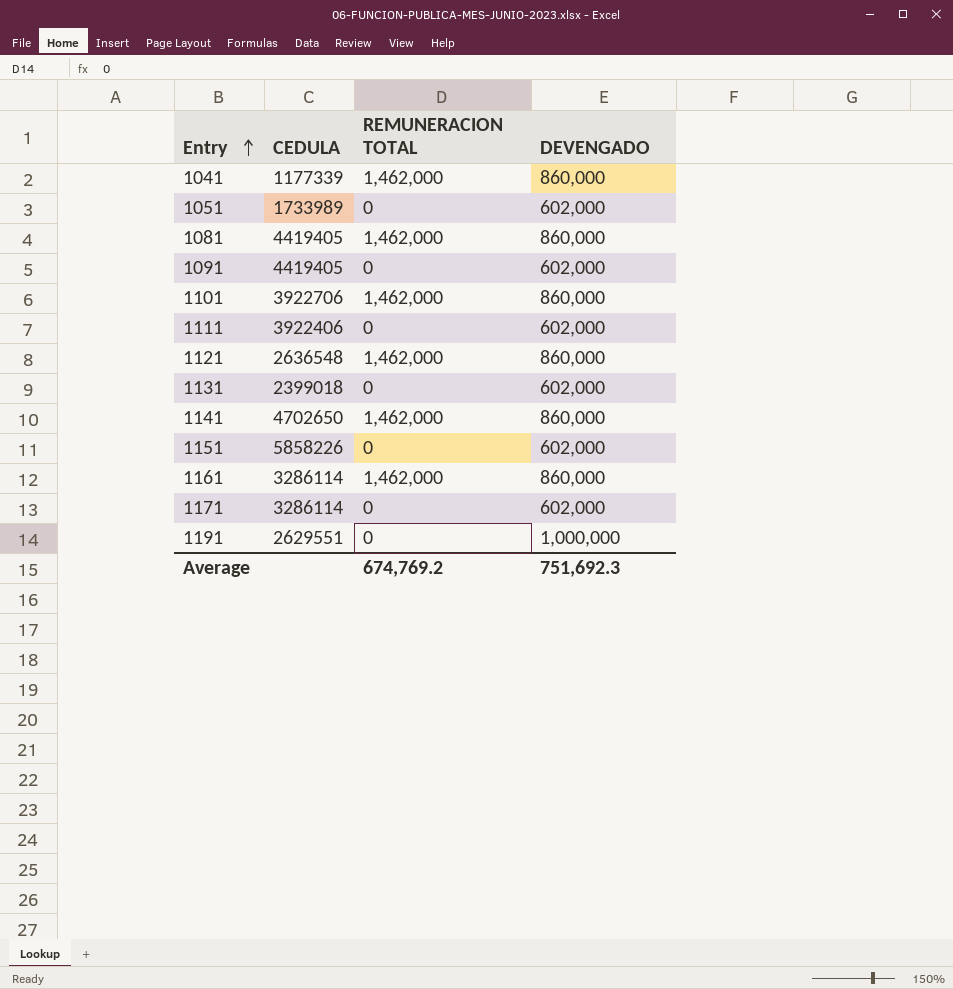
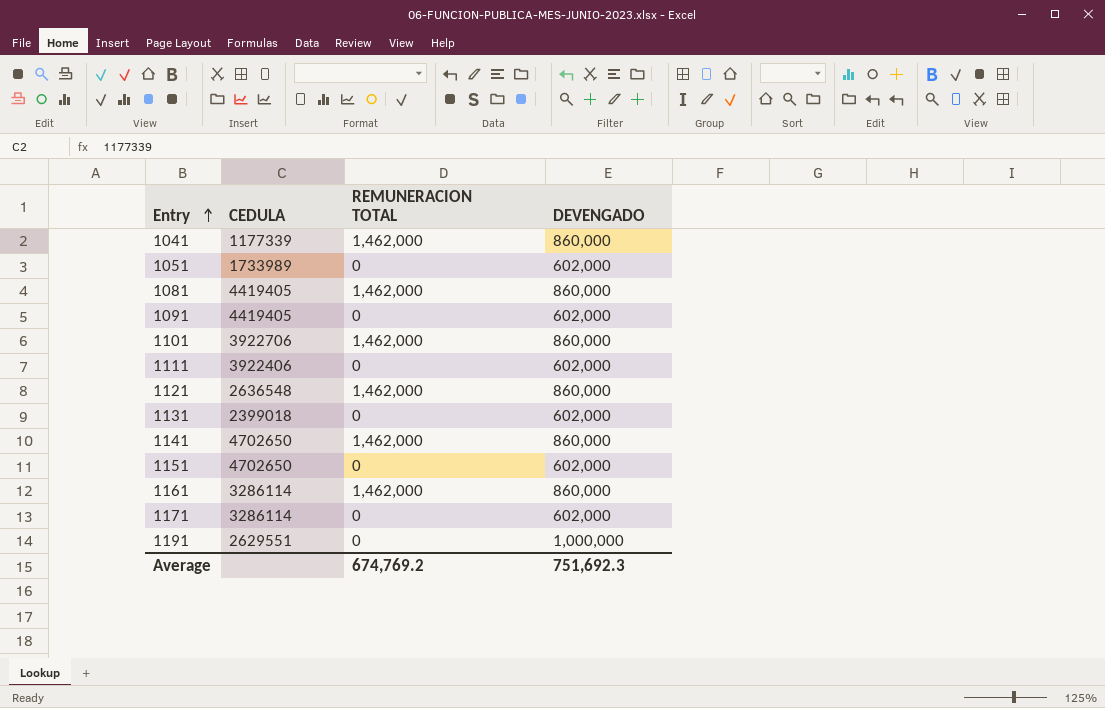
1151 | CEDULA: 5858226 -> 4702650

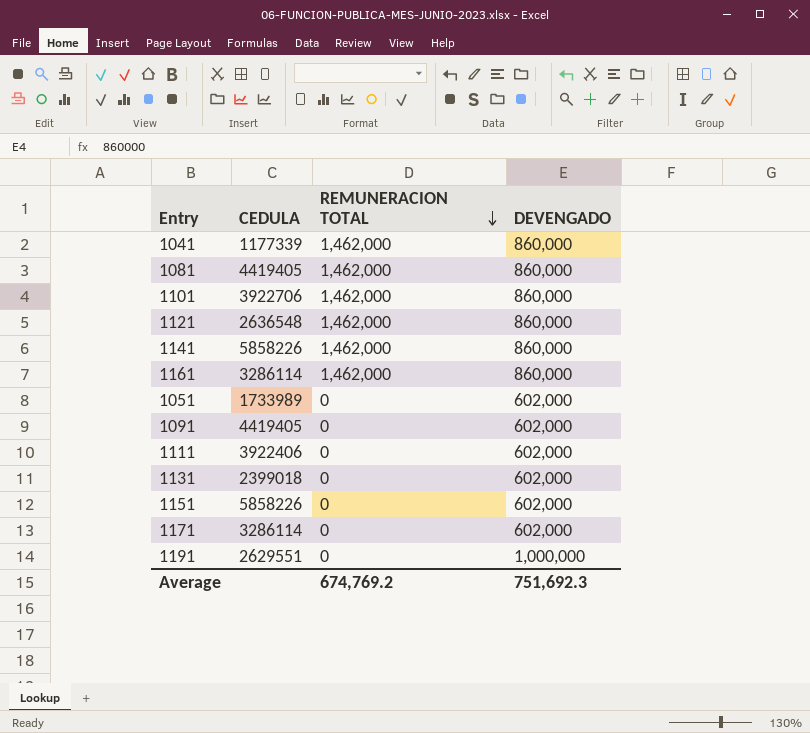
row order: Entry ascending -> REMUNERACION TOTAL descending
1141 | CEDULA: 4702650 -> 5858226
1151 | CEDULA: 4702650 -> 5858226

